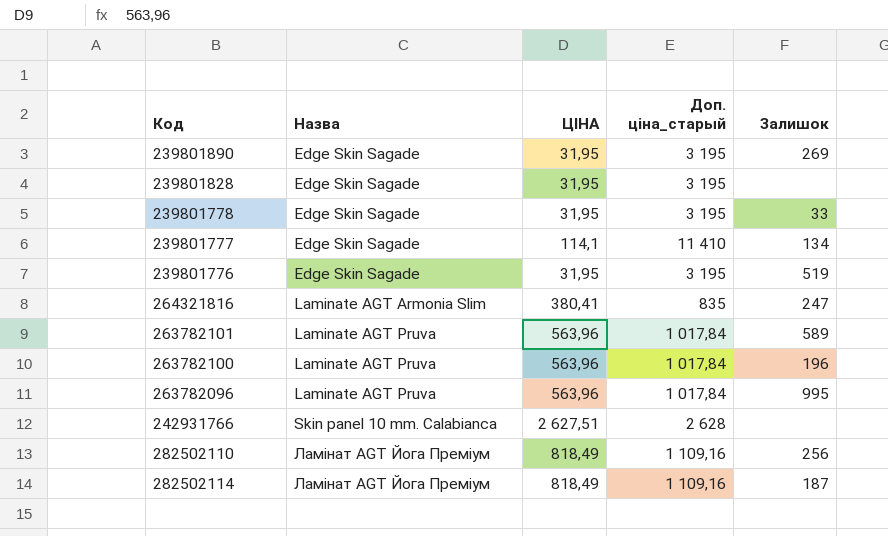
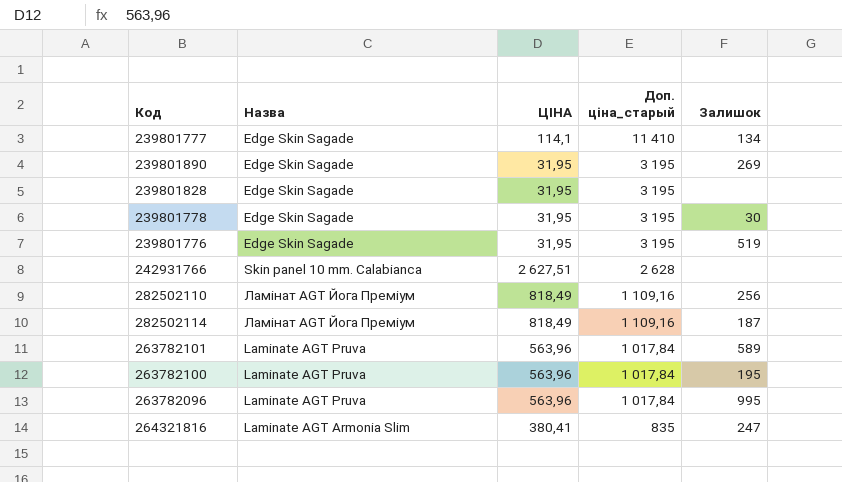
row order: Назва ascending -> Доп. ціна_старый descending
239801778 | Залишок: 33 -> 30
263782100 | Залишок: 196 -> 195

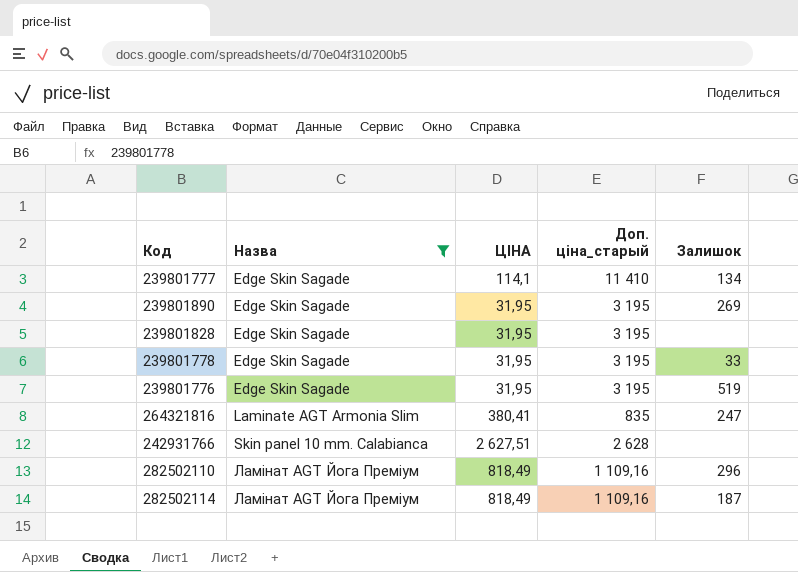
filter: none -> Назва != Laminate AGT Pruva
row order: Доп. ціна_старый descending -> Назва ascending
239801778 | Залишок: 30 -> 33
282502110 | Залишок: 256 -> 296

